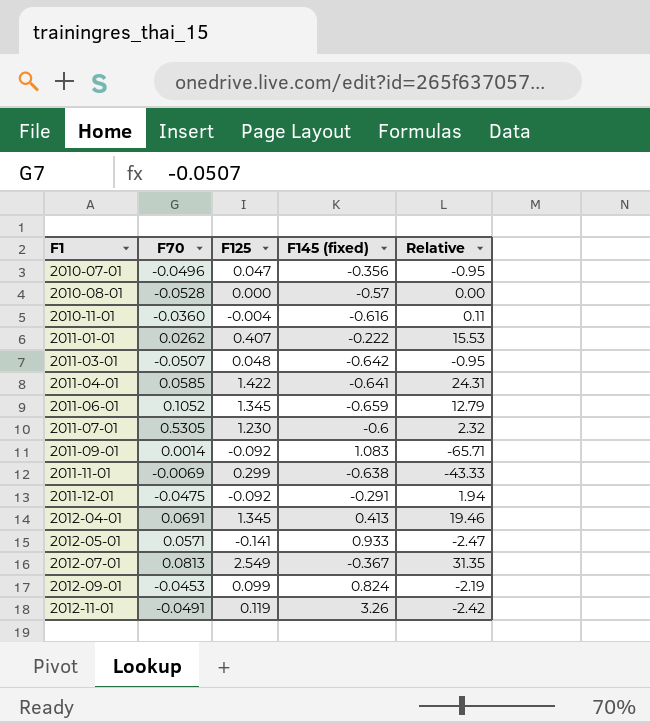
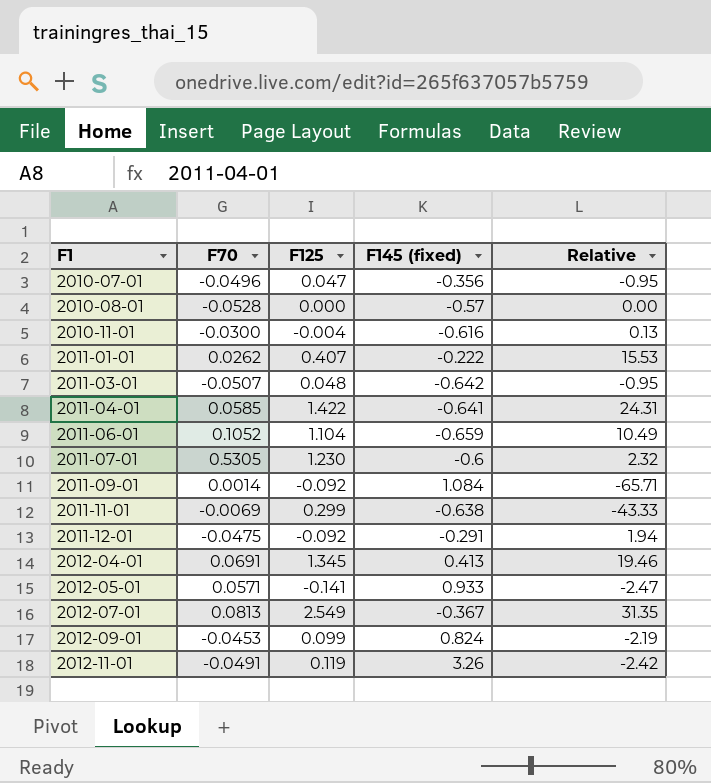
2010-11-01 | F70: -0.0360 -> -0.0300
2010-11-01 | Relative: 0.11 -> 0.13
2011-06-01 | F125: 1.345 -> 1.104
2011-06-01 | Relative: 12.79 -> 10.49
2011-09-01 | F145 (fixed): 1.083 -> 1.084

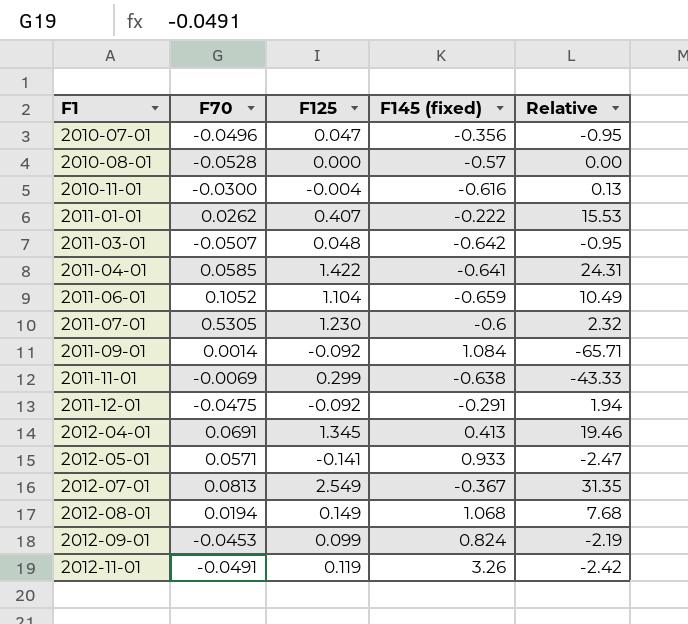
row 2012-08-01: none -> 0.0194 | 0.149 | 1.068 | 7.68

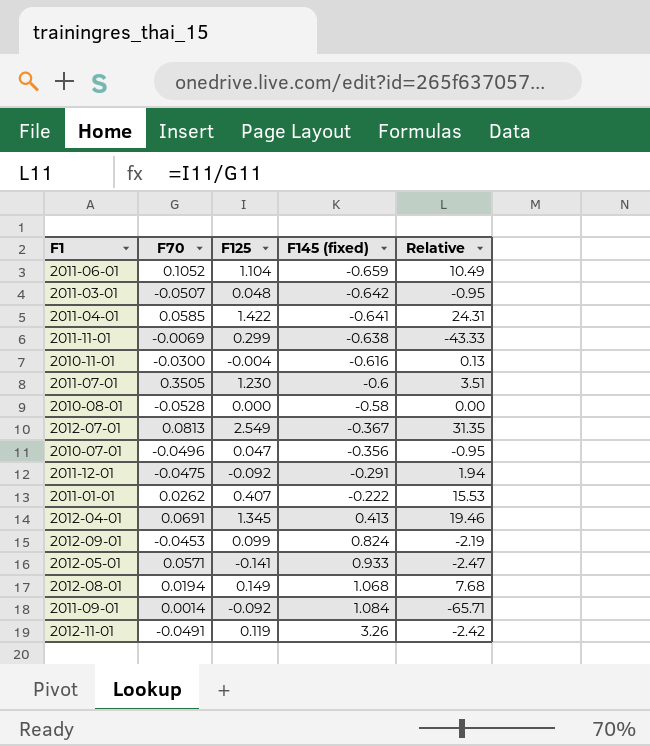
row order: F1 ascending -> F145 (fixed) ascending
2011-07-01 | F70: 0.5305 -> 0.3505
2011-07-01 | Relative: 2.32 -> 3.51
2010-08-01 | F145 (fixed): -0.57 -> -0.58

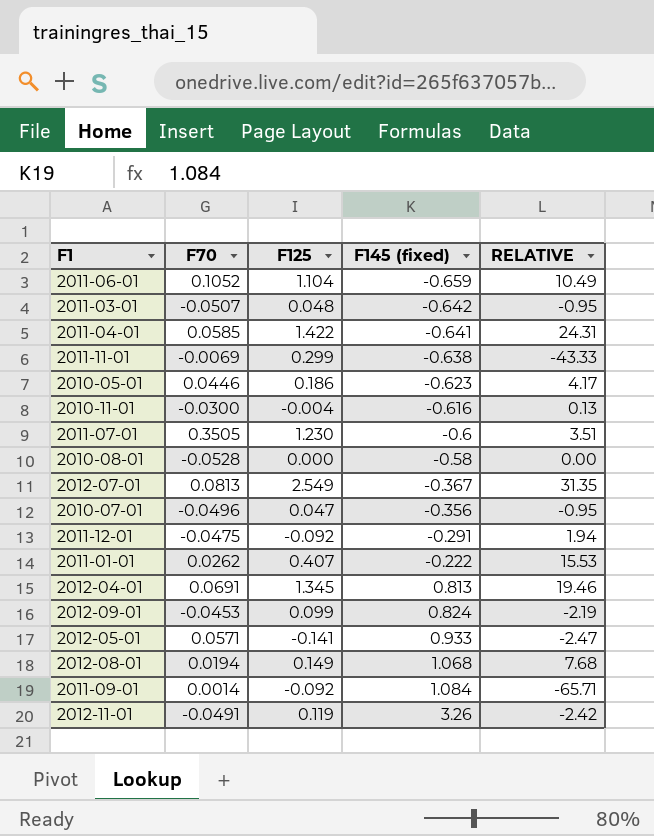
column name: Relative -> RELATIVE
row 2010-05-01: none -> 0.0446 | 0.186 | -0.623 | 4.17
2012-04-01 | F145 (fixed): 0.413 -> 0.813

